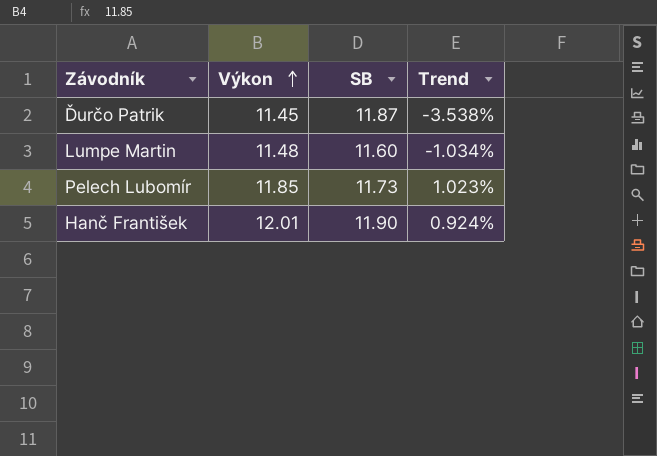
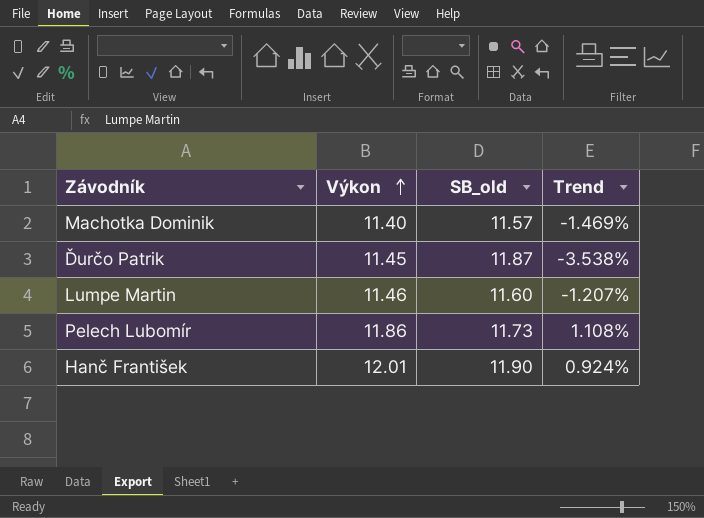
column name: SB -> SB_old
row Machotka Dominik: none -> 11.40 | 11.57 | -1.469%
Lumpe Martin | Výkon: 11.48 -> 11.46
Lumpe Martin | Trend: -1.034% -> -1.207%
Pelech Lubomír | Výkon: 11.85 -> 11.86
Pelech Lubomír | Trend: 1.023% -> 1.108%

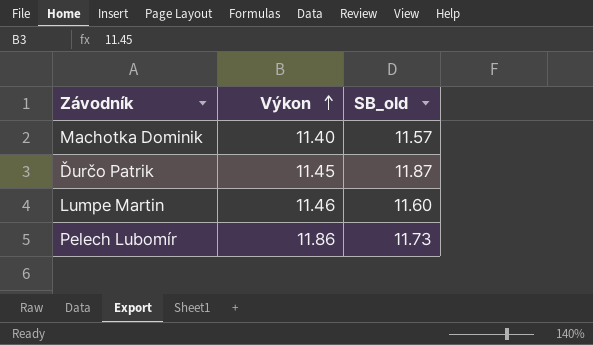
column Trend | formula: ([Výkon] - [SB_old]) / [SB_old] -> none
row Hanč František: 12.01 | 11.90 | 0.924% -> none

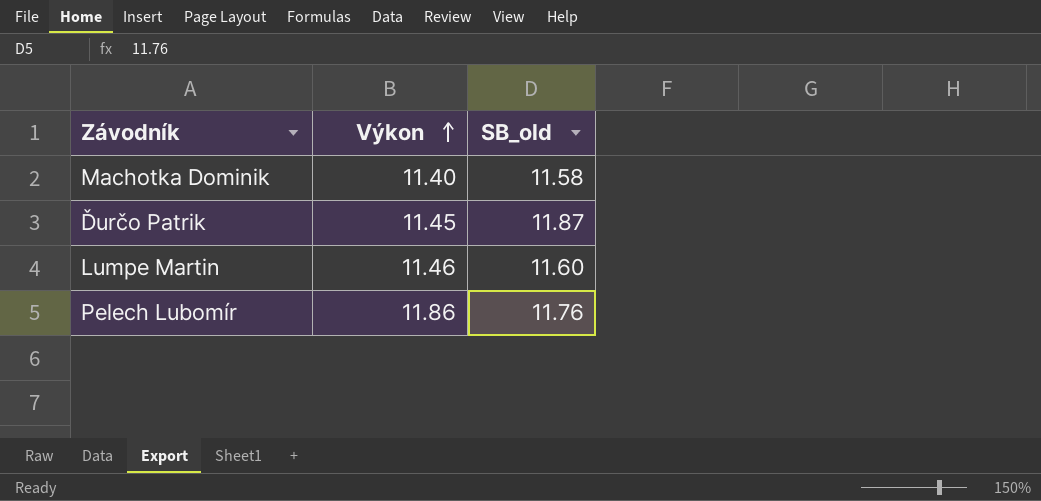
Machotka Dominik | SB_old: 11.57 -> 11.58
Pelech Lubomír | SB_old: 11.73 -> 11.76

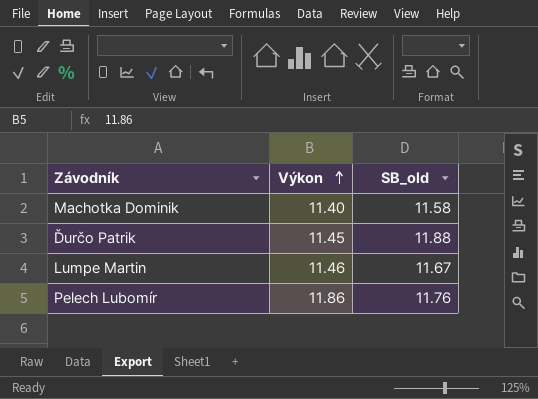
Ďurčo Patrik | SB_old: 11.87 -> 11.88
Lumpe Martin | SB_old: 11.60 -> 11.67

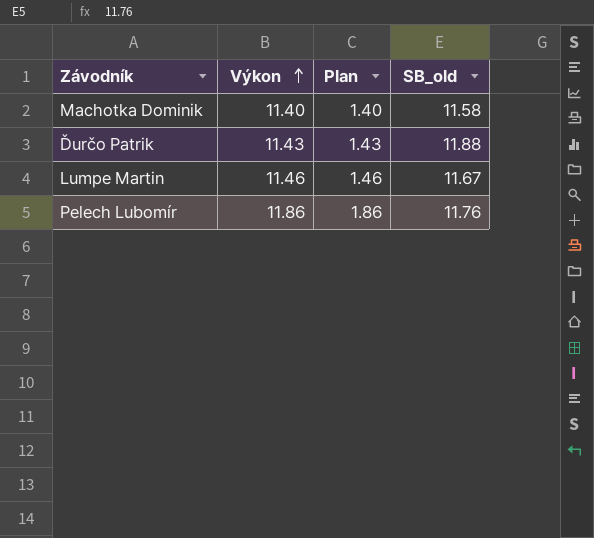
column Plan | formula: none -> [Výkon] - 10
Ďurčo Patrik | Výkon: 11.45 -> 11.43

